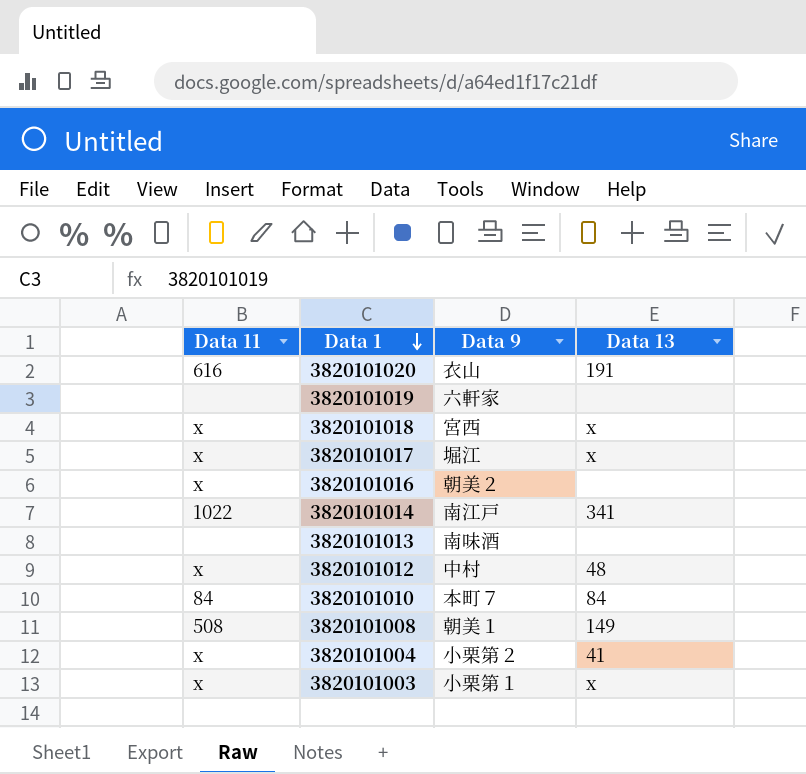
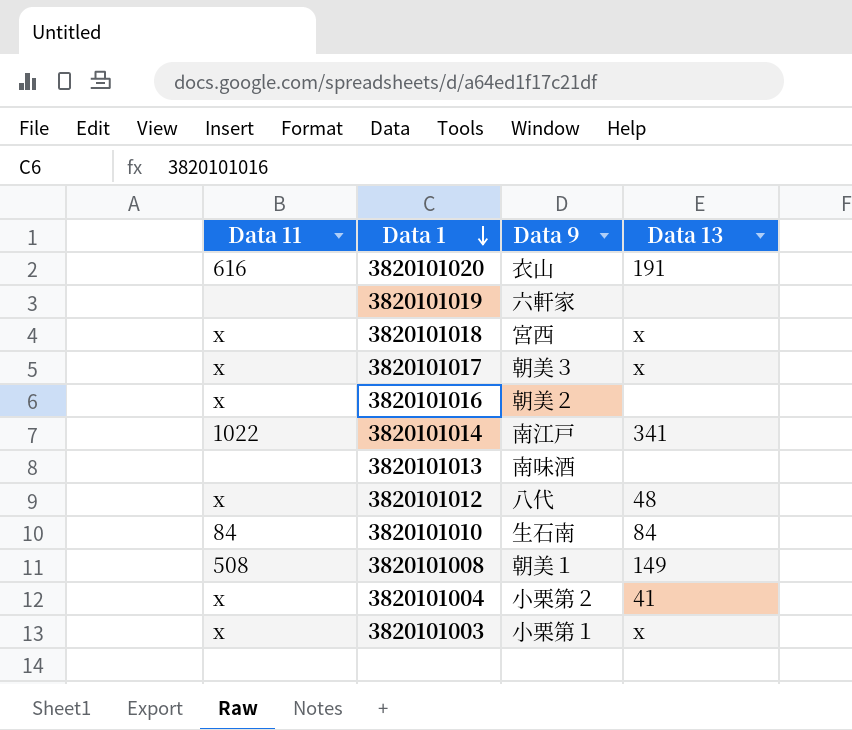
3820101017 | Data 9: 堀江 -> 朝美３
3820101012 | Data 9: 中村 -> 八代
3820101010 | Data 9: 本町７ -> 生石南

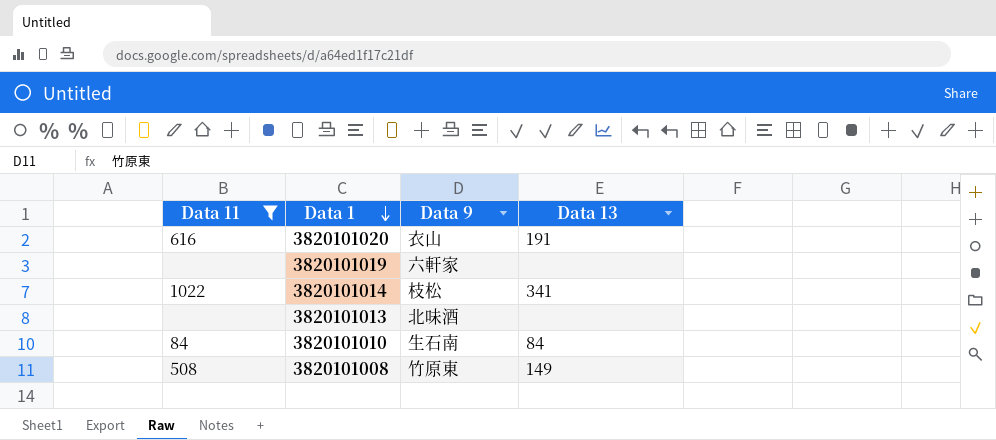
filter: none -> Data 11 != x
3820101014 | Data 9: 南江戸 -> 枝松
3820101013 | Data 9: 南味酒 -> 北味酒
3820101008 | Data 9: 朝美１ -> 竹原東

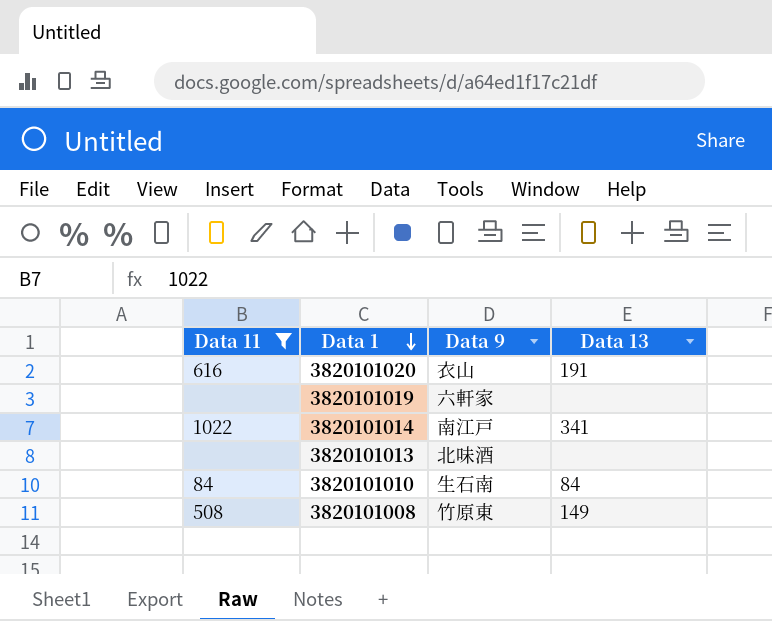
3820101014 | Data 9: 枝松 -> 南江戸

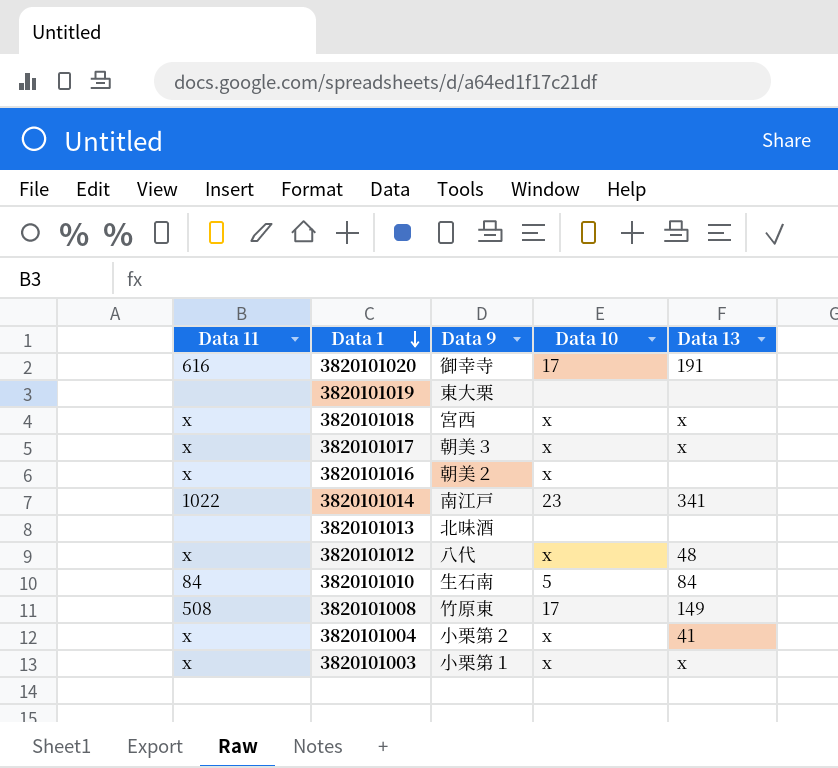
filter: Data 11 != x -> none
column Data 10 | position: none -> 4
3820101020 | Data 9: 衣山 -> 御幸寺
3820101019 | Data 9: 六軒家 -> 東大栗

